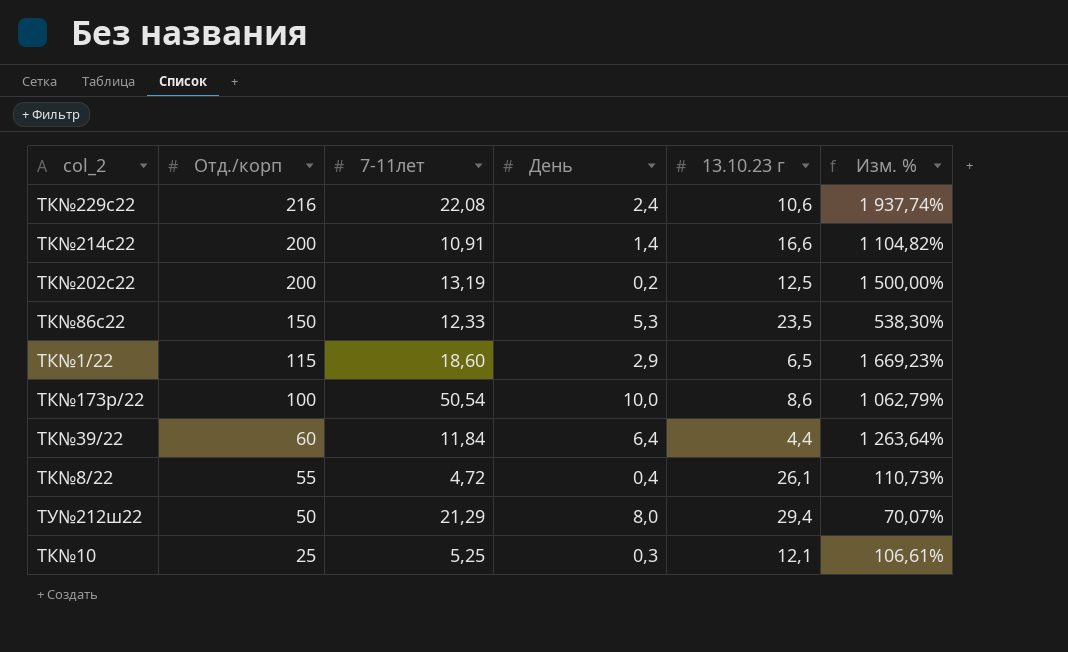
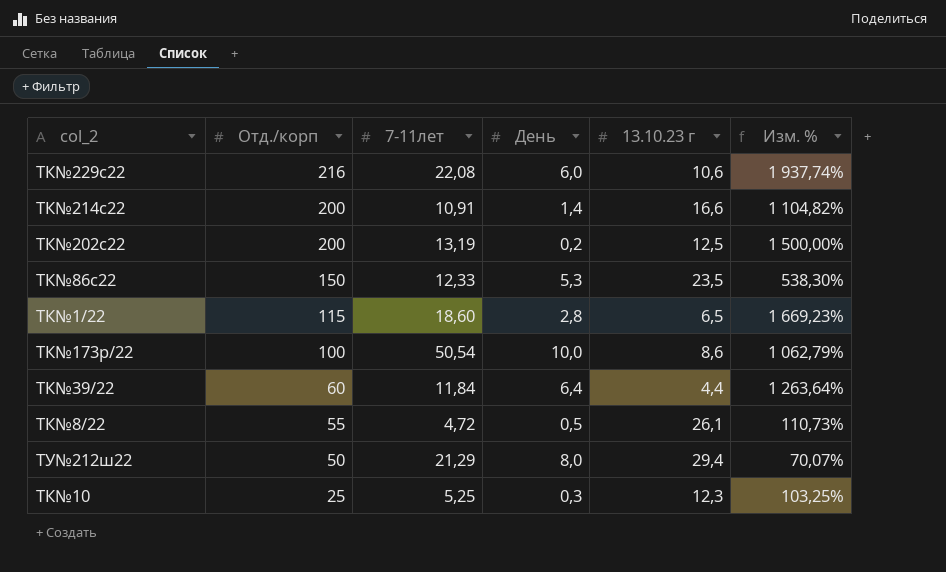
ТК№229с22 | День: 2,4 -> 6,0
ТК№1/22 | День: 2,9 -> 2,8
ТК№8/22 | День: 0,4 -> 0,5
ТК№10 | 13.10.23 г: 12,1 -> 12,3
ТК№10 | Изм. %: 106,61% -> 103,25%

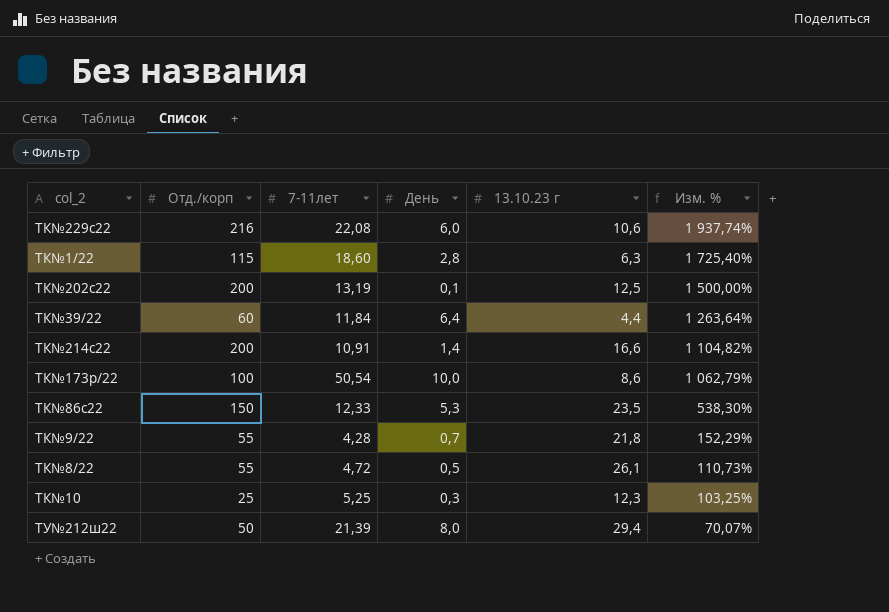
row order: Отд./корп descending -> Изм. % descending
ТК№1/22 | 13.10.23 г: 6,5 -> 6,3
ТК№1/22 | Изм. %: 1 669,23% -> 1 725,40%
ТК№202с22 | День: 0,2 -> 0,1
row ТК№9/22: none -> 55 | 4,28 | 0,7 | 21,8 | 152,29%
ТУ№212ш22 | 7-11лет: 21,29 -> 21,39

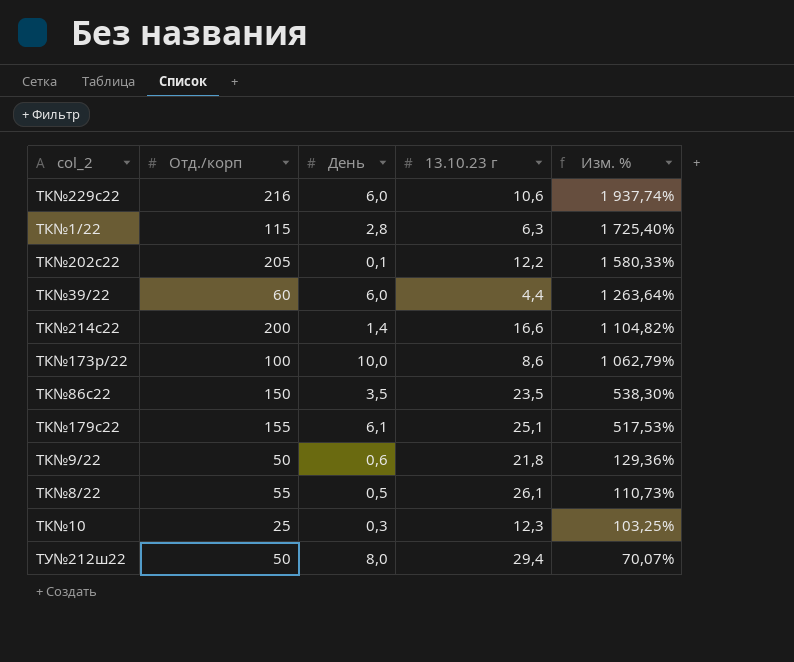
column 7-11лет | position: 3 -> none
ТК№202с22 | Отд./корп: 200 -> 205
ТК№202с22 | 13.10.23 г: 12,5 -> 12,2
ТК№202с22 | Изм. %: 1 500,00% -> 1 580,33%
ТК№39/22 | День: 6,4 -> 6,0
ТК№86с22 | День: 5,3 -> 3,5
row ТК№179с22: none -> 155 | 6,1 | 25,1 | 517,53%
ТК№9/22 | Отд./корп: 55 -> 50
ТК№9/22 | День: 0,7 -> 0,6
ТК№9/22 | Изм. %: 152,29% -> 129,36%

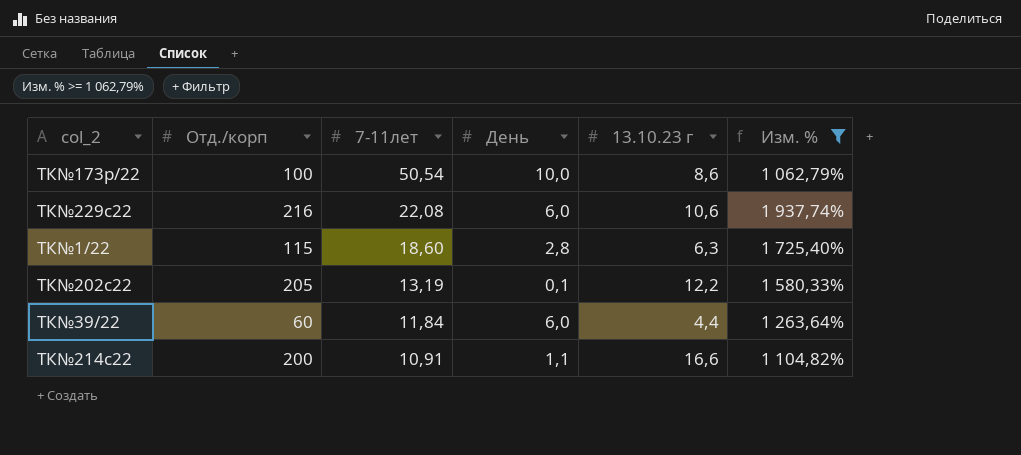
filter: none -> Изм. % >= 1 062,79%
row order: Изм. % descending -> 7-11лет descending
column 7-11лет | position: none -> 3
ТК№214с22 | День: 1,4 -> 1,1

